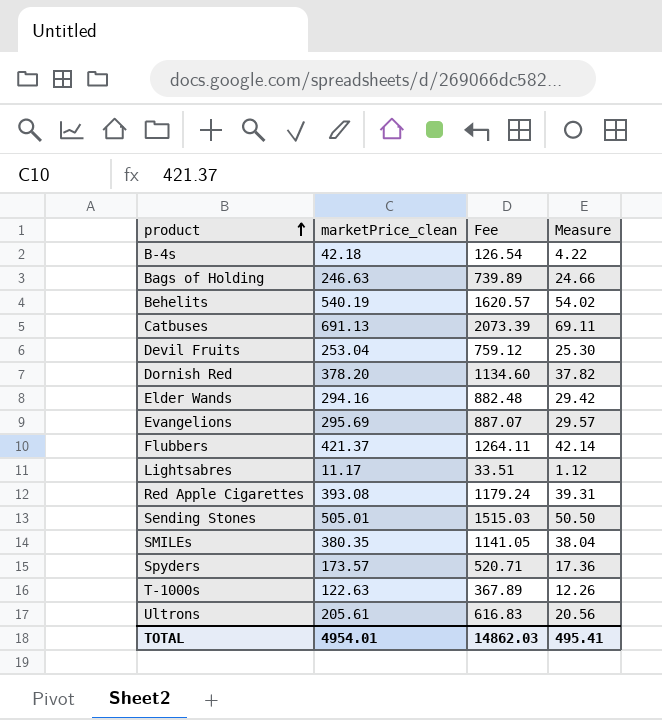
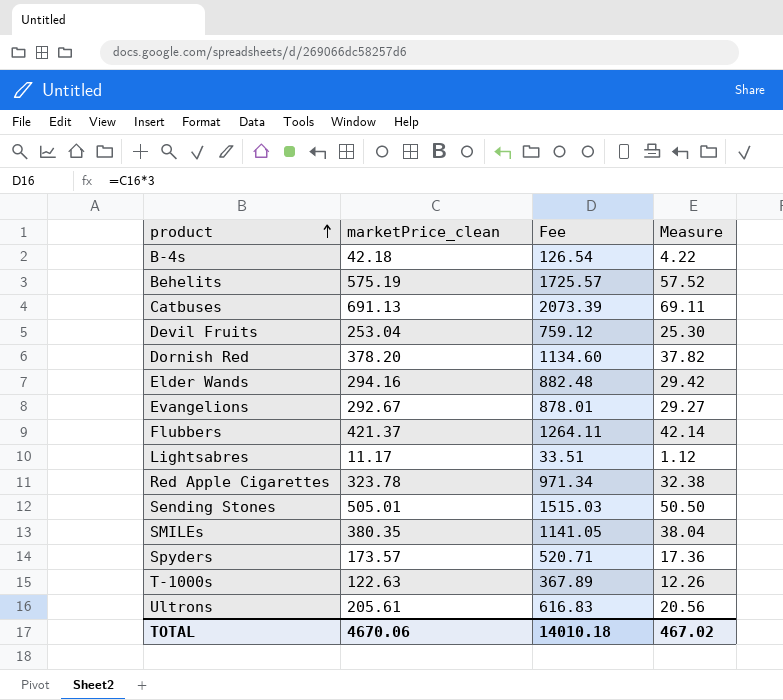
row Bags of Holding: 246.63 | 739.89 | 24.66 -> none
Behelits | marketPrice_clean: 540.19 -> 575.19
Behelits | Fee: 1620.57 -> 1725.57
Behelits | Measure: 54.02 -> 57.52
Evangelions | marketPrice_clean: 295.69 -> 292.67
Evangelions | Fee: 887.07 -> 878.01
Evangelions | Measure: 29.57 -> 29.27
Red Apple Cigarettes | marketPrice_clean: 393.08 -> 323.78
Red Apple Cigarettes | Fee: 1179.24 -> 971.34
Red Apple Cigarettes | Measure: 39.31 -> 32.38
TOTAL | marketPrice_clean: 4954.01 -> 4670.06
TOTAL | Fee: 14862.03 -> 14010.18
TOTAL | Measure: 495.41 -> 467.02

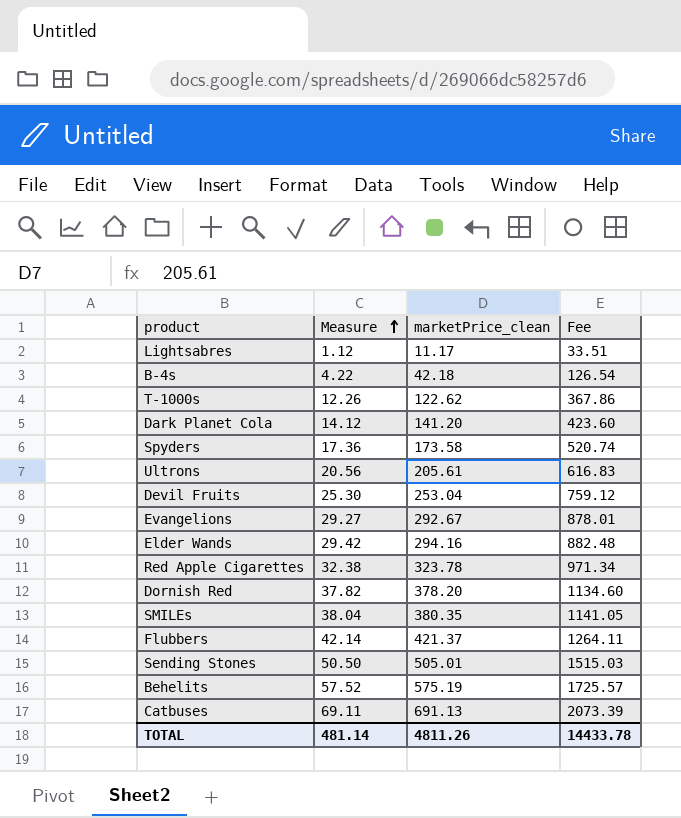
row order: product ascending -> Measure ascending
column Measure | position: 4 -> 2
T-1000s | marketPrice_clean: 122.63 -> 122.62
T-1000s | Fee: 367.89 -> 367.86
row Dark Planet Cola: none -> 14.12 | 141.20 | 423.60
Spyders | marketPrice_clean: 173.57 -> 173.58
Spyders | Fee: 520.71 -> 520.74
TOTAL | Measure: 467.02 -> 481.14
TOTAL | marketPrice_clean: 4670.06 -> 4811.26
TOTAL | Fee: 14010.18 -> 14433.78

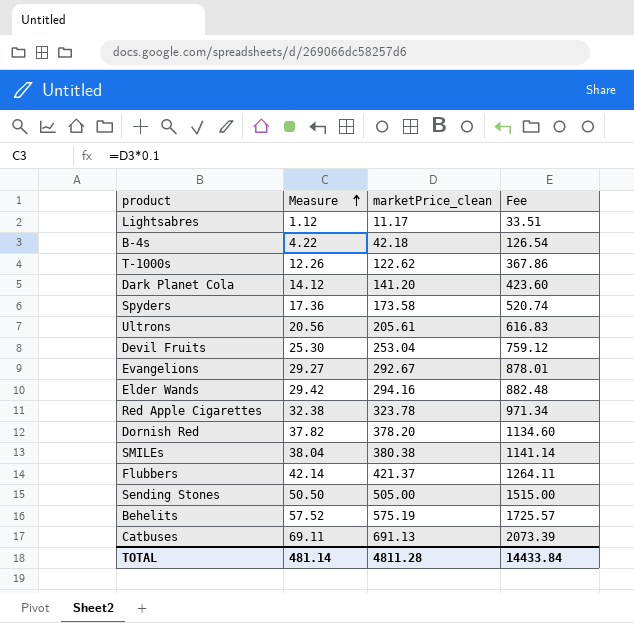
SMILEs | marketPrice_clean: 380.35 -> 380.38
SMILEs | Fee: 1141.05 -> 1141.14
Sending Stones | marketPrice_clean: 505.01 -> 505.00
Sending Stones | Fee: 1515.03 -> 1515.00
TOTAL | marketPrice_clean: 4811.26 -> 4811.28
TOTAL | Fee: 14433.78 -> 14433.84

